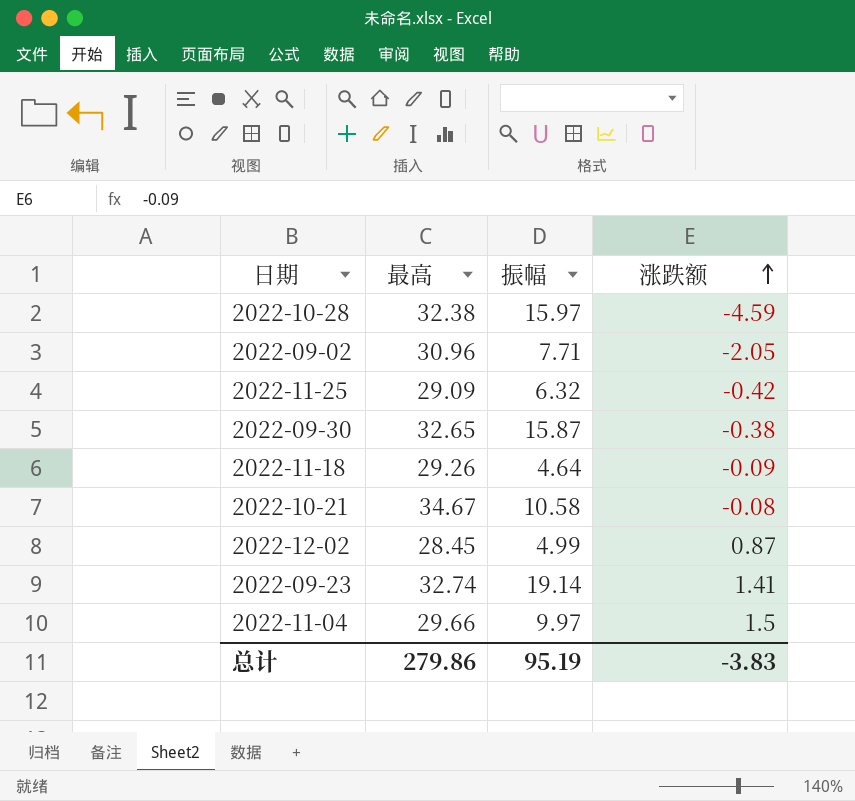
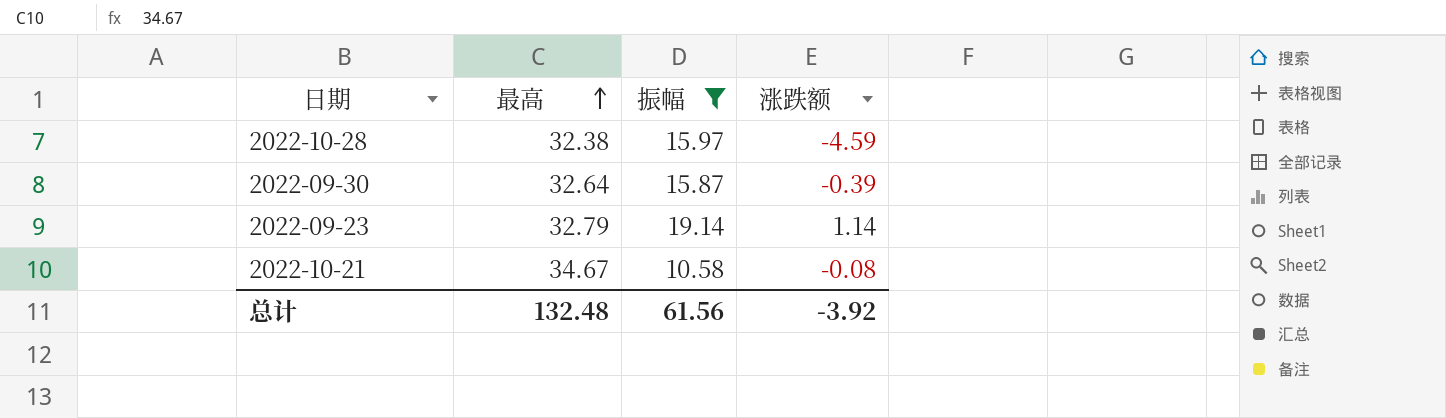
filter: none -> 振幅 >= 10.58
row order: 涨跌额 ascending -> 最高 ascending
2022-09-30 | 最高: 32.65 -> 32.64
2022-09-30 | 涨跌额: -0.38 -> -0.39
2022-09-23 | 最高: 32.74 -> 32.79
2022-09-23 | 涨跌额: 1.41 -> 1.14
总计 | 最高: 279.86 -> 132.48
总计 | 振幅: 95.19 -> 61.56
总计 | 涨跌额: -3.83 -> -3.92

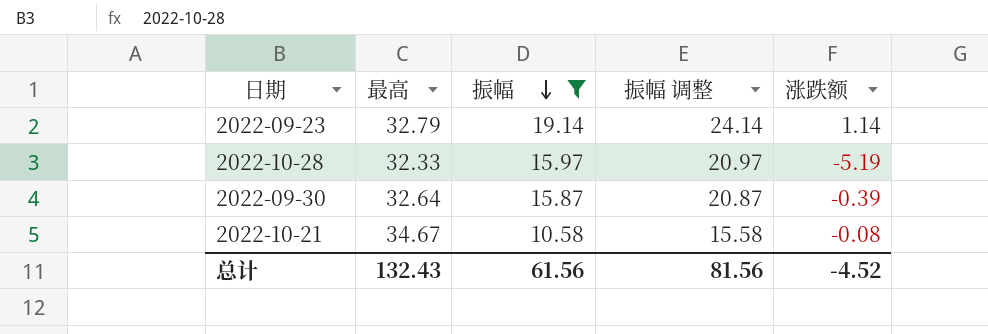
row order: 最高 ascending -> 振幅 descending
column 振幅 调整 | formula: none -> [振幅] + 5
2022-10-28 | 最高: 32.38 -> 32.33
2022-10-28 | 涨跌额: -4.59 -> -5.19
总计 | 最高: 132.48 -> 132.43
总计 | 涨跌额: -3.92 -> -4.52

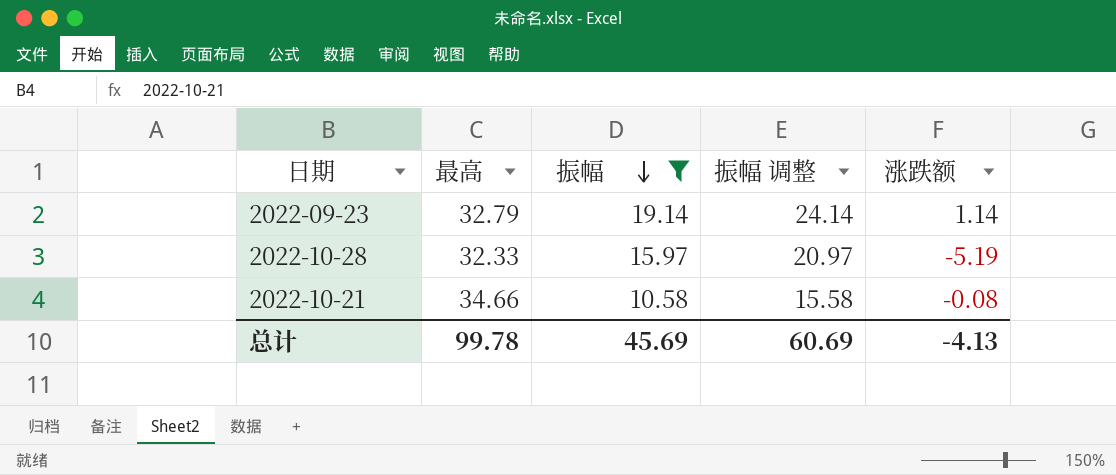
row 2022-09-30: 32.64 | 15.87 | 20.87 | -0.39 -> none
2022-10-21 | 最高: 34.67 -> 34.66
总计 | 最高: 132.43 -> 99.78
总计 | 振幅: 61.56 -> 45.69
总计 | 振幅 调整: 81.56 -> 60.69
总计 | 涨跌额: -4.52 -> -4.13

